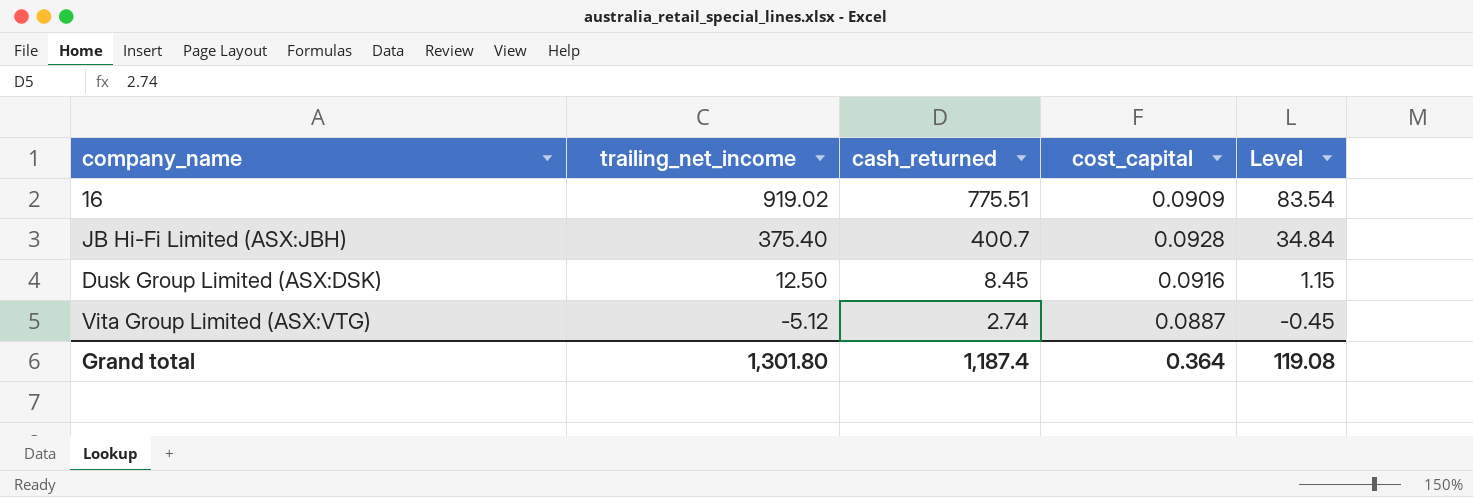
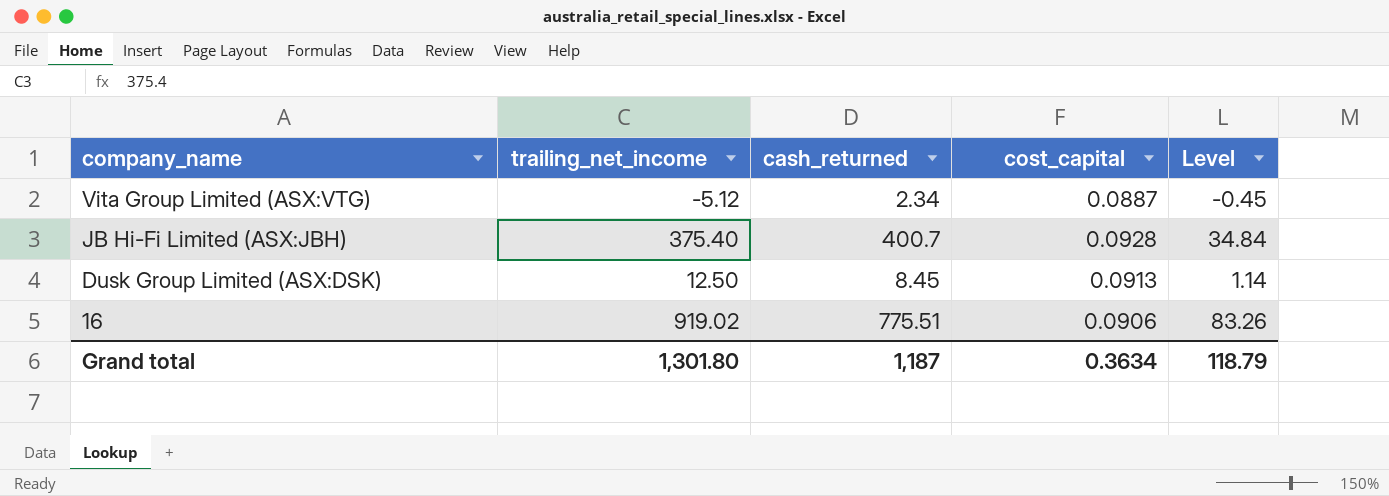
row order: trailing_net_income descending -> company_name descending
Vita Group Limited (ASX:VTG) | cash_returned: 2.74 -> 2.34
Dusk Group Limited (ASX:DSK) | cost_capital: 0.0916 -> 0.0913
Dusk Group Limited (ASX:DSK) | Level: 1.15 -> 1.14
16 | cost_capital: 0.0909 -> 0.0906
16 | Level: 83.54 -> 83.26
Grand total | cash_returned: 1,187.4 -> 1,187
Grand total | cost_capital: 0.364 -> 0.3634
Grand total | Level: 119.08 -> 118.79

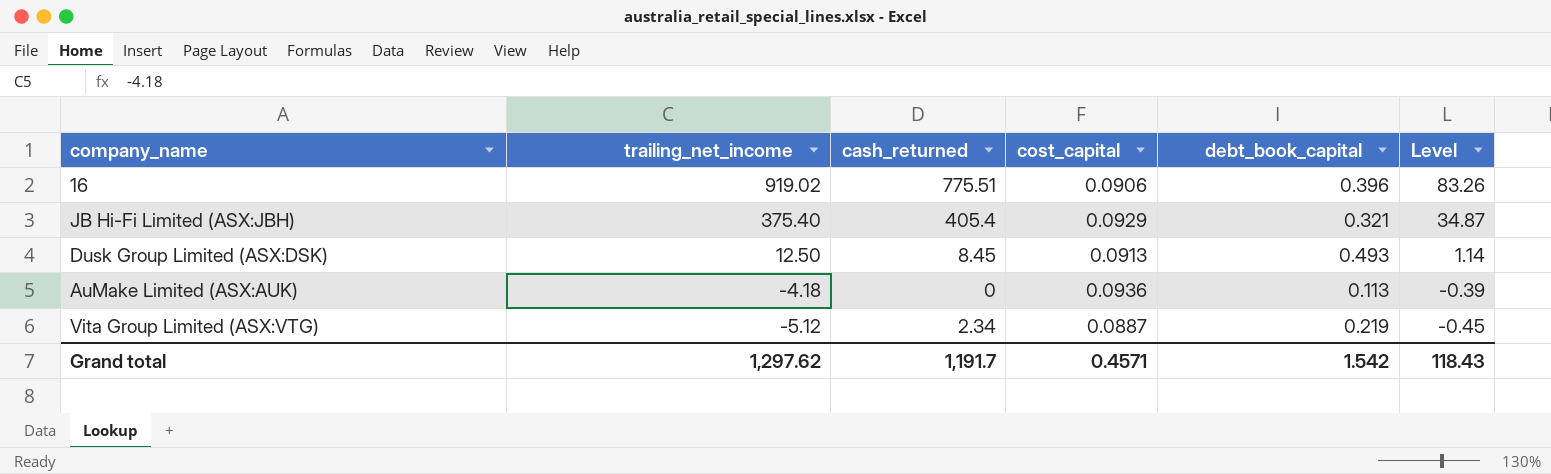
row order: company_name descending -> trailing_net_income descending
column debt_book_capital | position: none -> 5
JB Hi-Fi Limited (ASX:JBH) | cash_returned: 400.7 -> 405.4
JB Hi-Fi Limited (ASX:JBH) | cost_capital: 0.0928 -> 0.0929
JB Hi-Fi Limited (ASX:JBH) | Level: 34.84 -> 34.87
row AuMake Limited (ASX:AUK): none -> -4.18 | 0 | 0.0936 | 0.113 | -0.39
Grand total | trailing_net_income: 1,301.80 -> 1,297.62
Grand total | cash_returned: 1,187 -> 1,191.7
Grand total | cost_capital: 0.3634 -> 0.4571
Grand total | Level: 118.79 -> 118.43

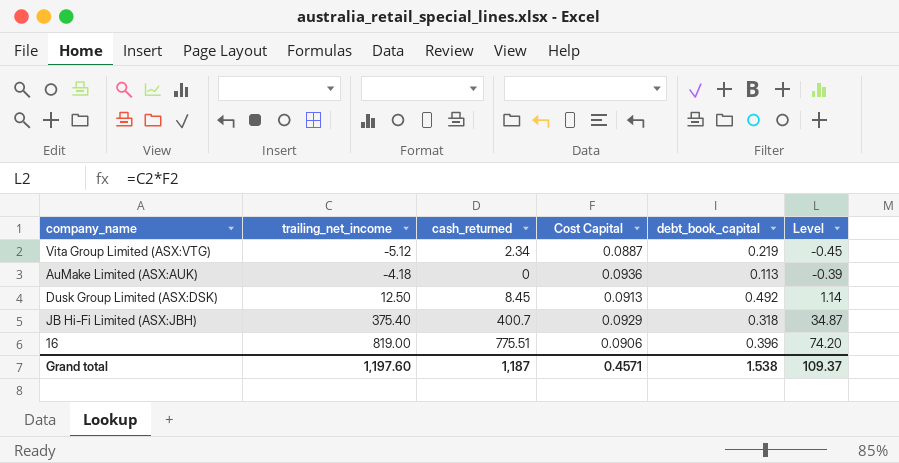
row order: trailing_net_income descending -> trailing_net_income ascending
column name: cost_capital -> Cost Capital
Dusk Group Limited (ASX:DSK) | debt_book_capital: 0.493 -> 0.492
JB Hi-Fi Limited (ASX:JBH) | cash_returned: 405.4 -> 400.7
JB Hi-Fi Limited (ASX:JBH) | debt_book_capital: 0.321 -> 0.318
16 | trailing_net_income: 919.02 -> 819.00
16 | Level: 83.26 -> 74.20
Grand total | trailing_net_income: 1,297.62 -> 1,197.60
Grand total | cash_returned: 1,191.7 -> 1,187
Grand total | debt_book_capital: 1.542 -> 1.538
Grand total | Level: 118.43 -> 109.37

